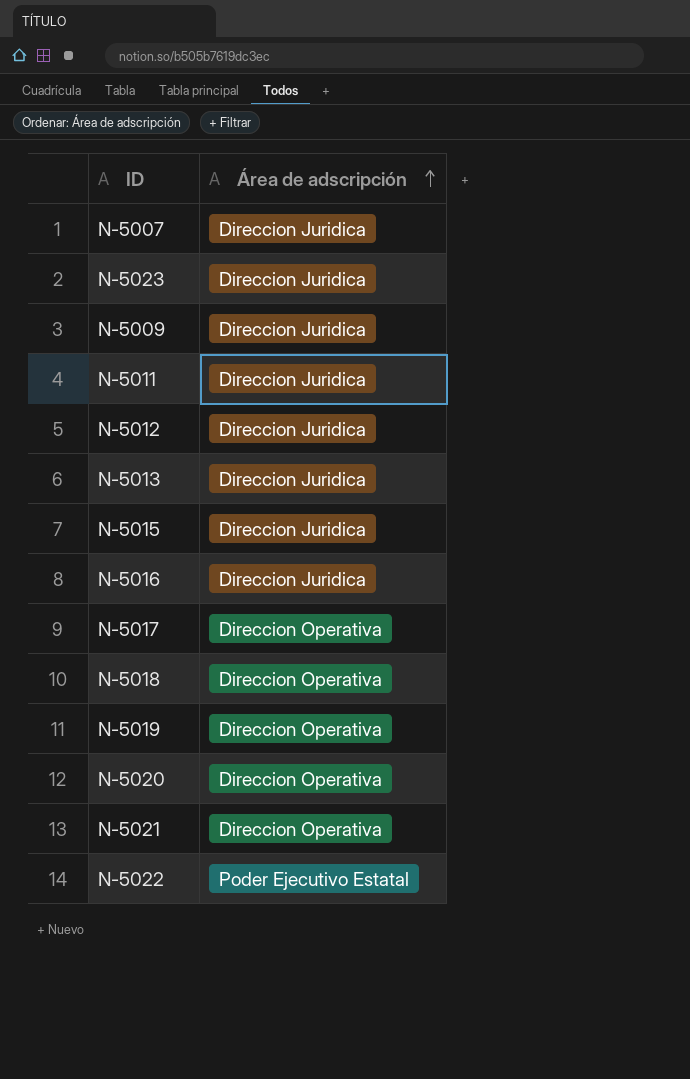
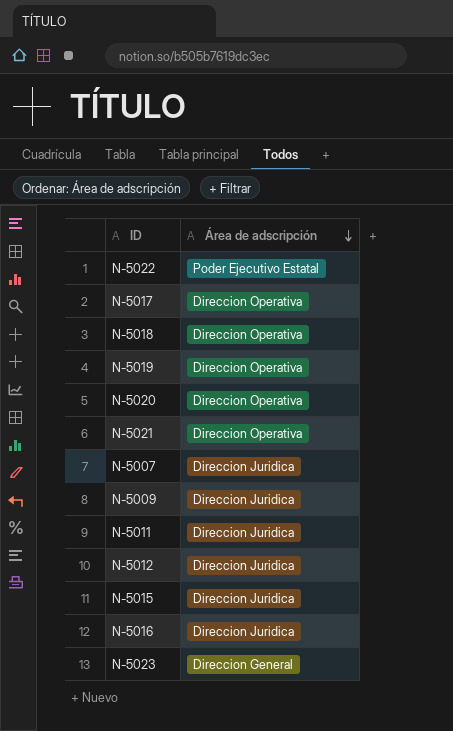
row order: Área de adscripción ascending -> Área de adscripción descending
row N-5013: Direccion Juridica -> none
N-5023 | Área de adscripción: Direccion Juridica -> Direccion General

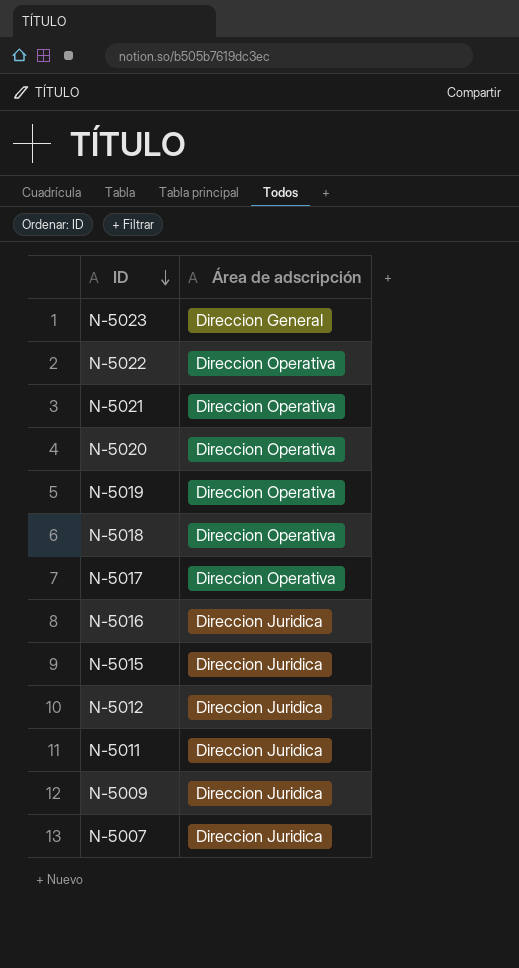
row order: Área de adscripción descending -> ID descending
N-5022 | Área de adscripción: Poder Ejecutivo Estatal -> Direccion Operativa

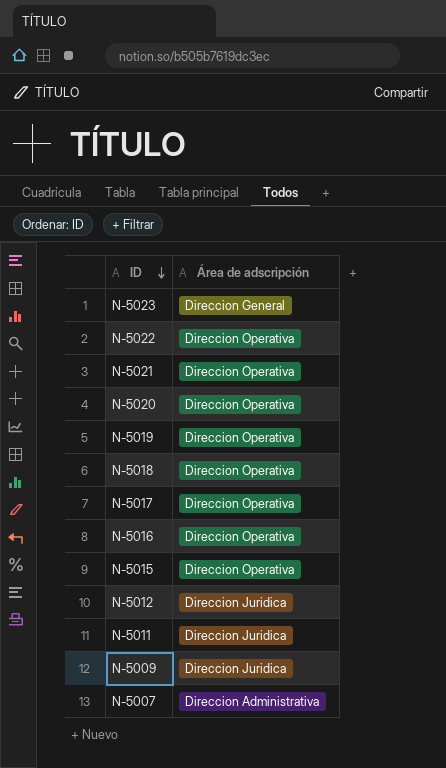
N-5016 | Área de adscripción: Direccion Juridica -> Direccion Operativa
N-5015 | Área de adscripción: Direccion Juridica -> Direccion Operativa
N-5007 | Área de adscripción: Direccion Juridica -> Direccion Administrativa

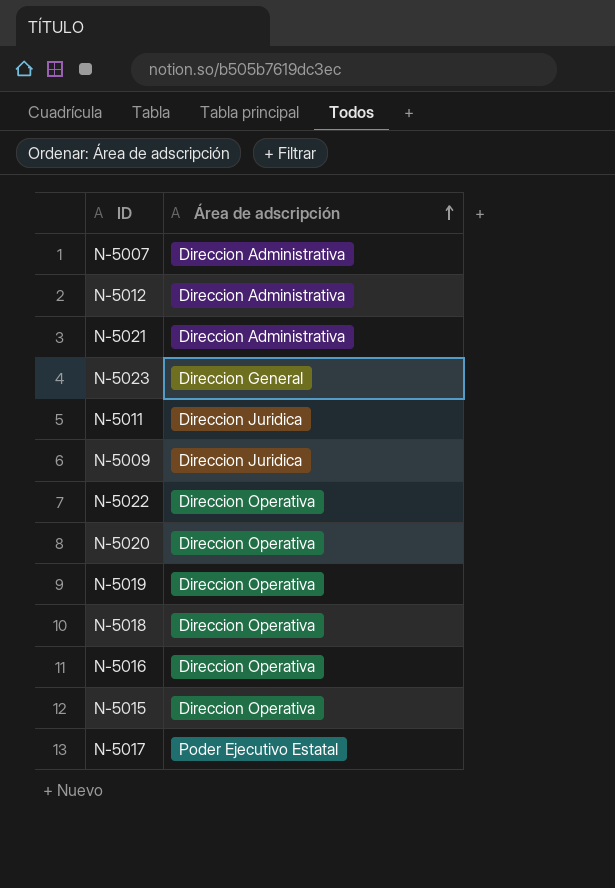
row order: ID descending -> Área de adscripción ascending
N-5012 | Área de adscripción: Direccion Juridica -> Direccion Administrativa
N-5021 | Área de adscripción: Direccion Operativa -> Direccion Administrativa
N-5017 | Área de adscripción: Direccion Operativa -> Poder Ejecutivo Estatal

